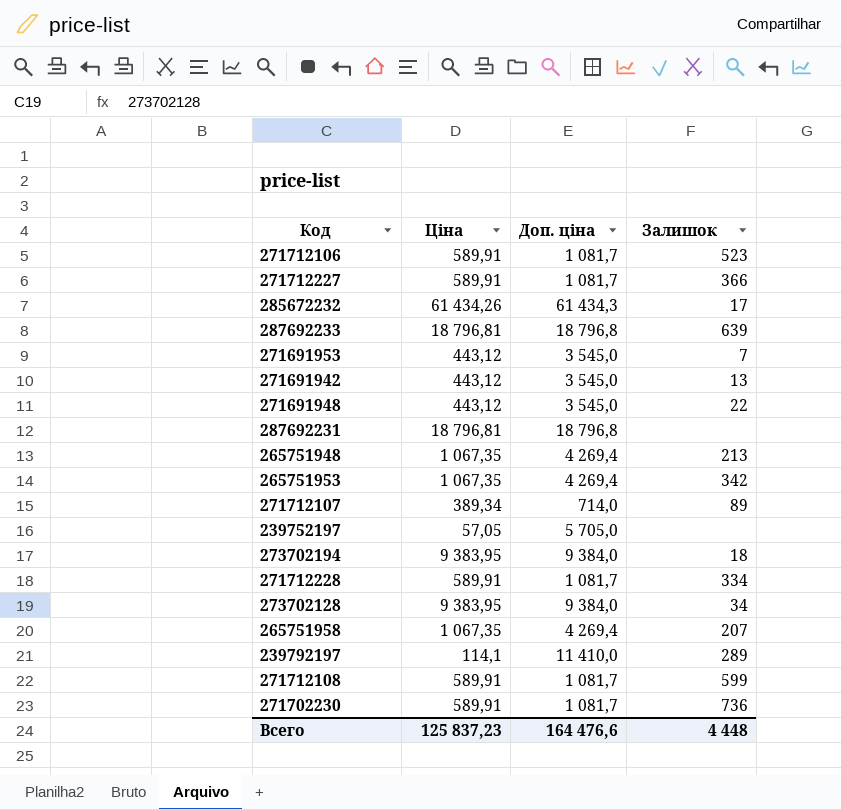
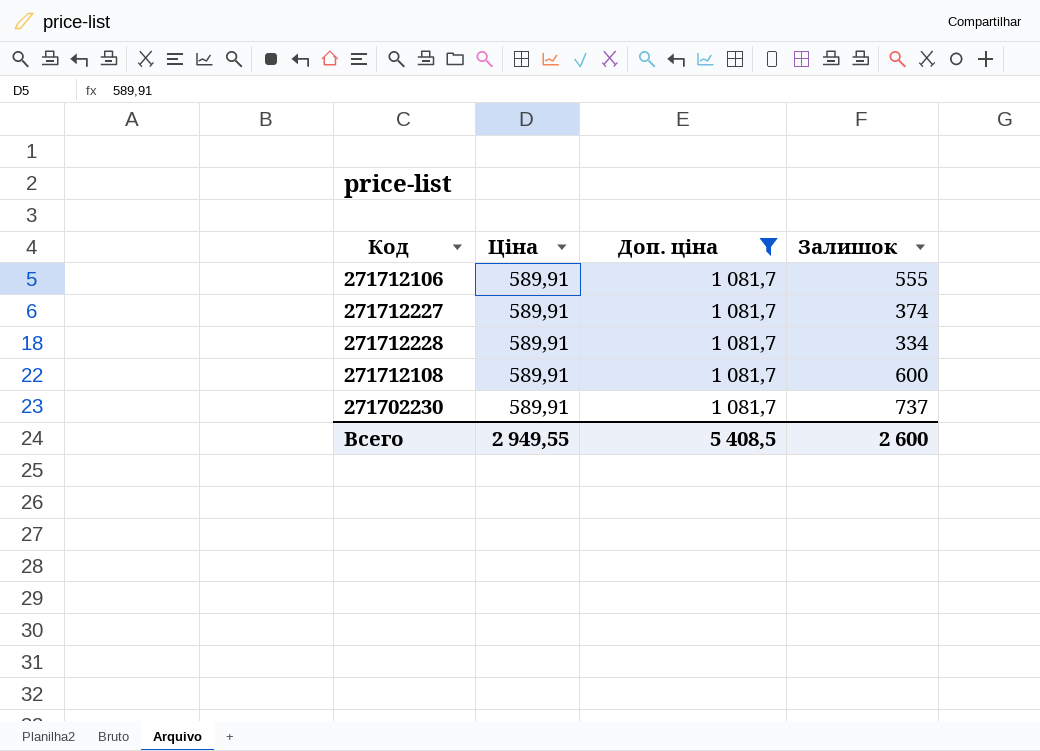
filter: none -> Доп. ціна = 1 081,7
271712106 | Залишок: 523 -> 555
271712227 | Залишок: 366 -> 374
271712108 | Залишок: 599 -> 600
271702230 | Залишок: 736 -> 737
Всего | Ціна: 125 837,23 -> 2 949,55
Всего | Доп. ціна: 164 476,6 -> 5 408,5
Всего | Залишок: 4 448 -> 2 600

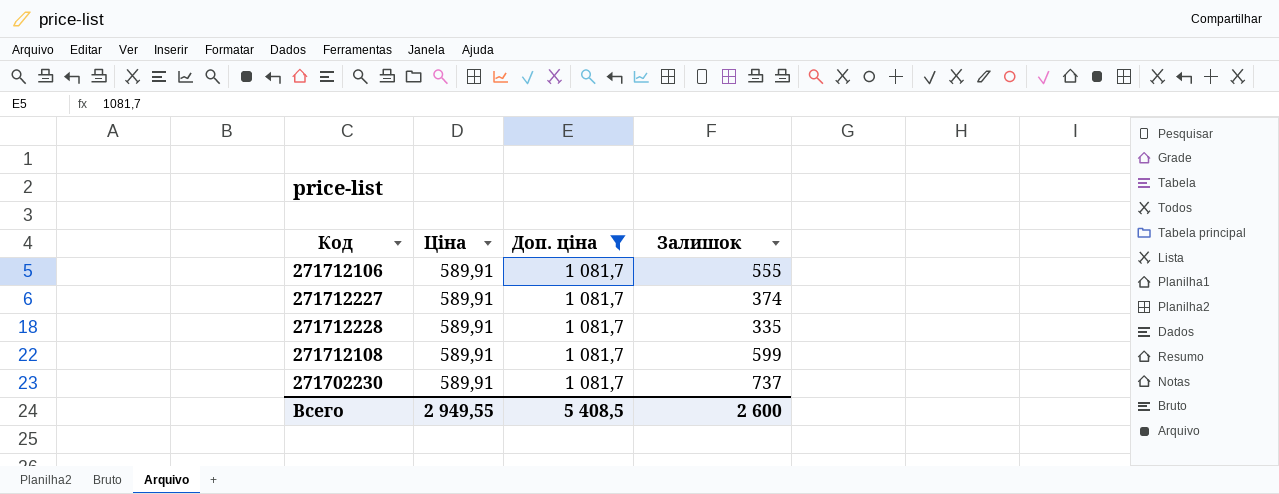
271712228 | Залишок: 334 -> 335
271712108 | Залишок: 600 -> 599

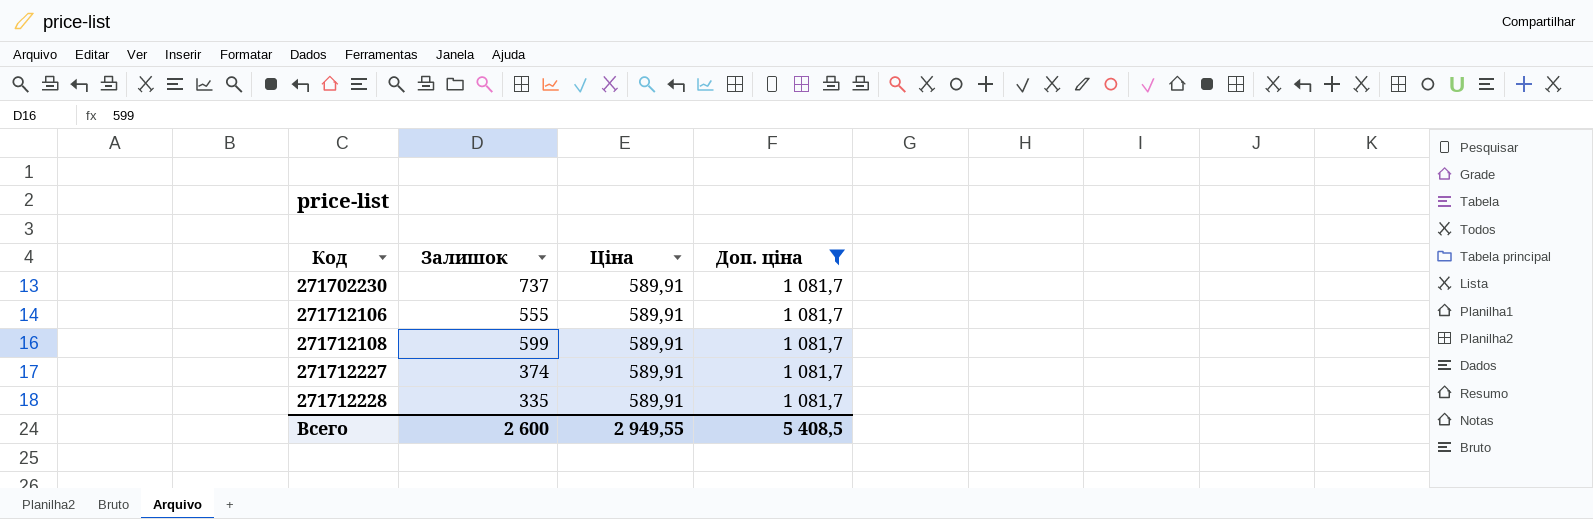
row order: none -> Код ascending
column Залишок | position: 4 -> 2

